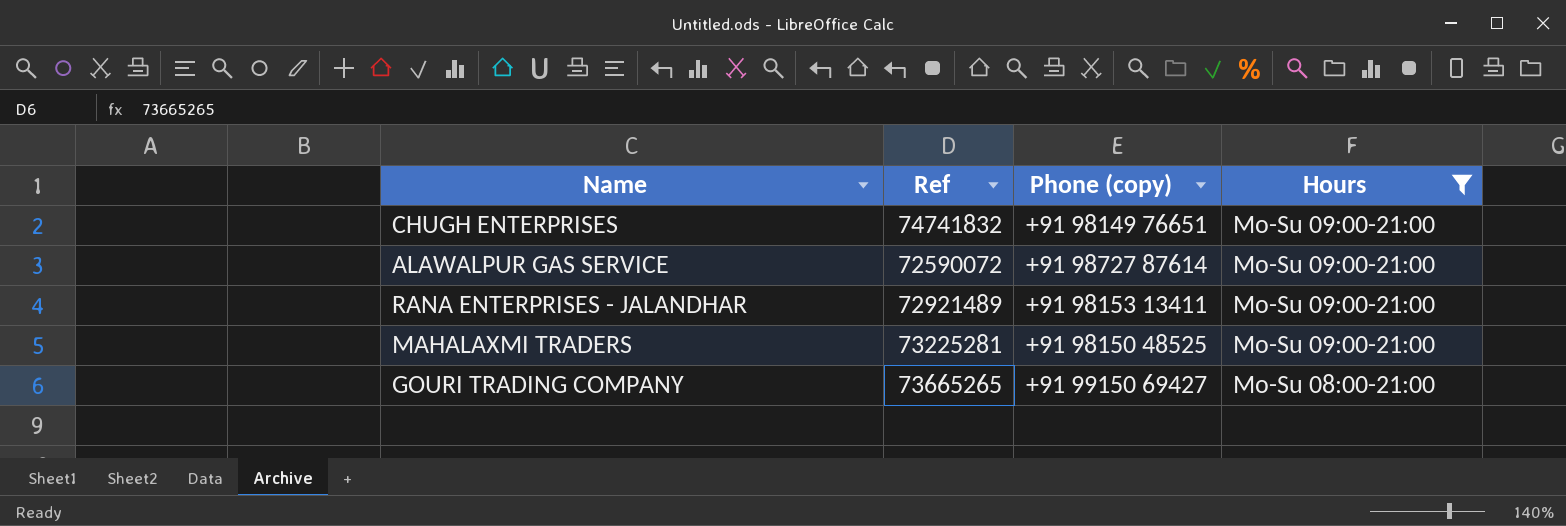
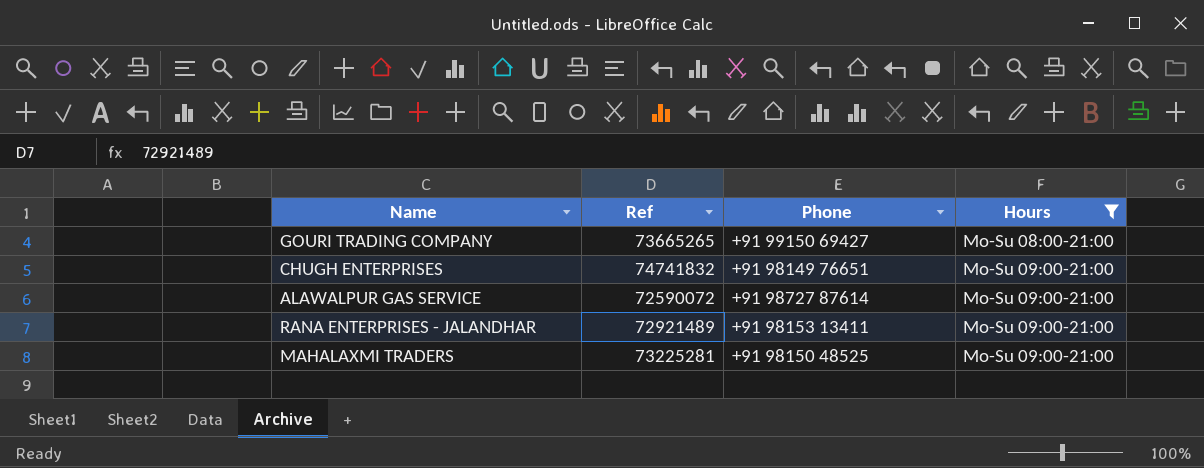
row order: Hours descending -> Hours ascending
column name: Phone (copy) -> Phone

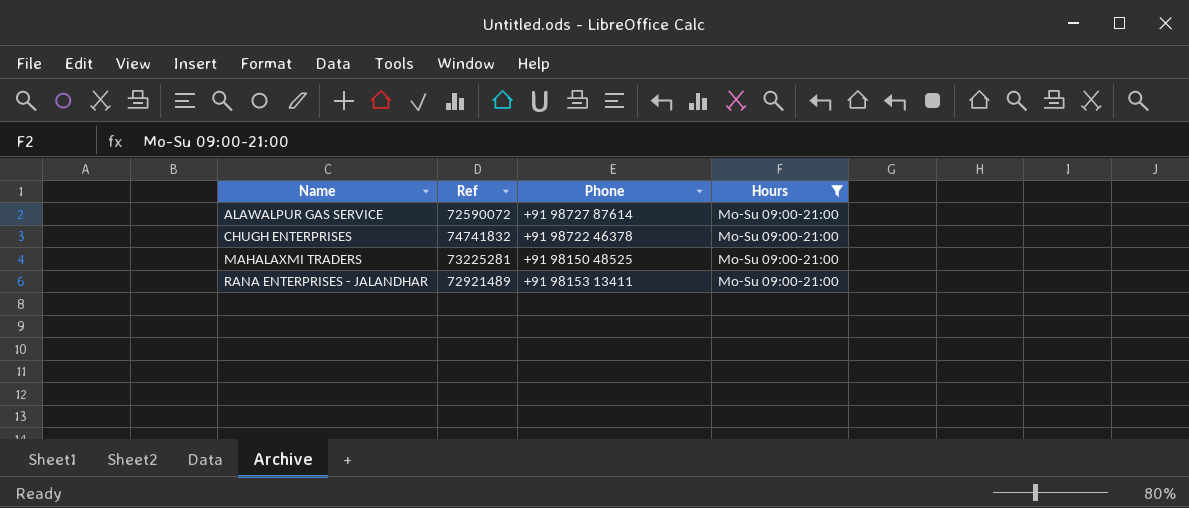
row order: Hours ascending -> Name ascending
row GOURI TRADING COMPANY: 73665265 | +91 99150 69427 | Mo-Su 08:00-21:00 -> none
CHUGH ENTERPRISES | Phone: +91 98149 76651 -> +91 98722 46378

